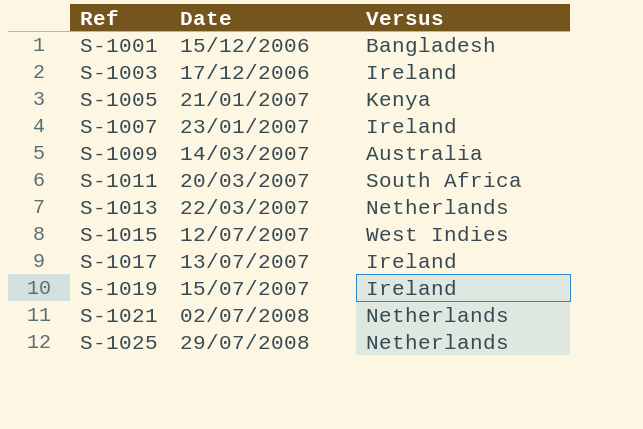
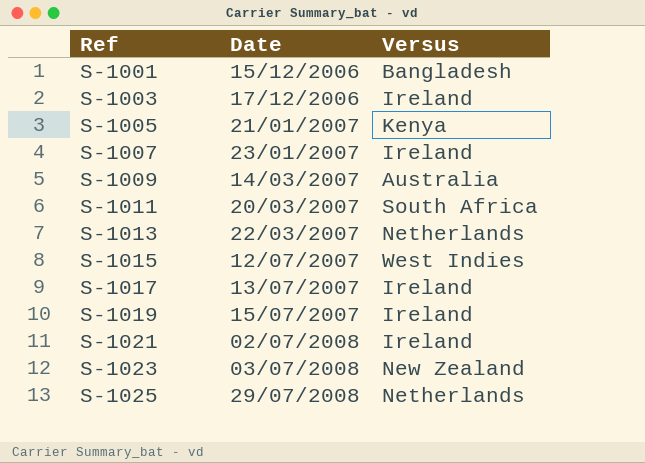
S-1021 | Versus: Netherlands -> Ireland
row S-1023: none -> 03/07/2008 | New Zealand

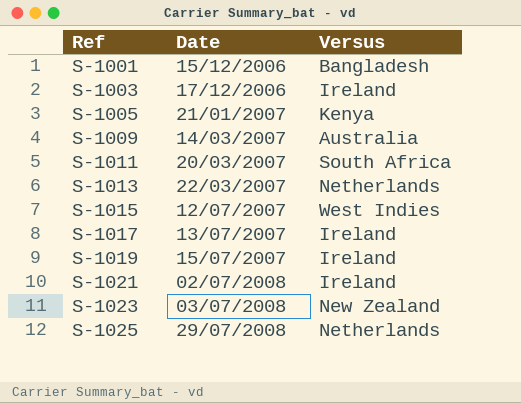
row S-1007: 23/01/2007 | Ireland -> none

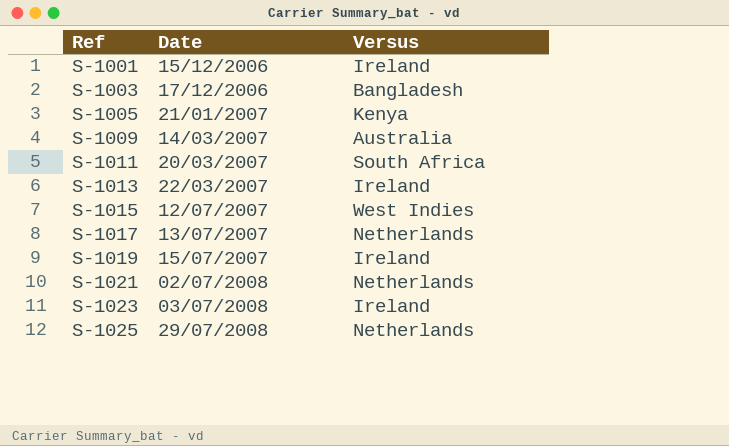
S-1001 | Versus: Bangladesh -> Ireland
S-1003 | Versus: Ireland -> Bangladesh
S-1013 | Versus: Netherlands -> Ireland
S-1017 | Versus: Ireland -> Netherlands
S-1021 | Versus: Ireland -> Netherlands
S-1023 | Versus: New Zealand -> Ireland

